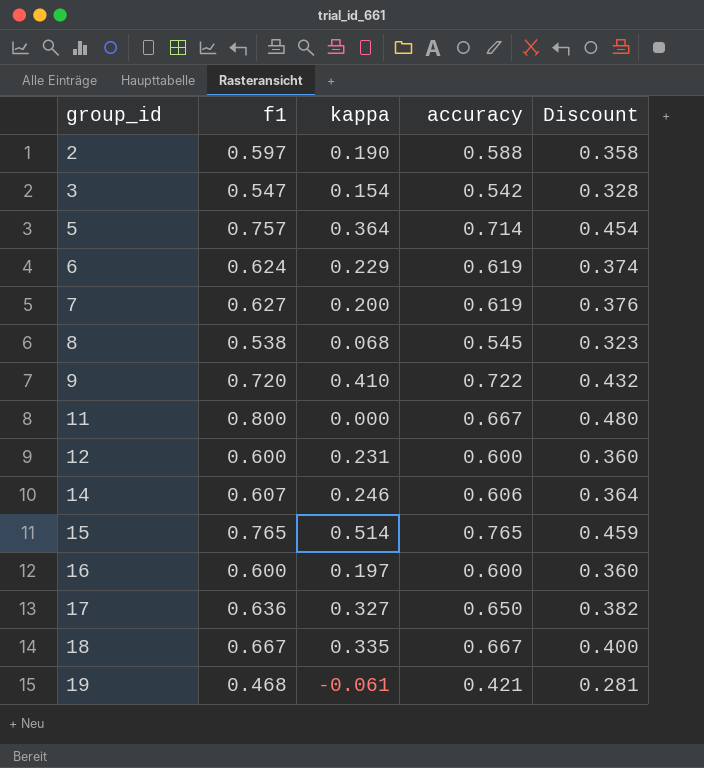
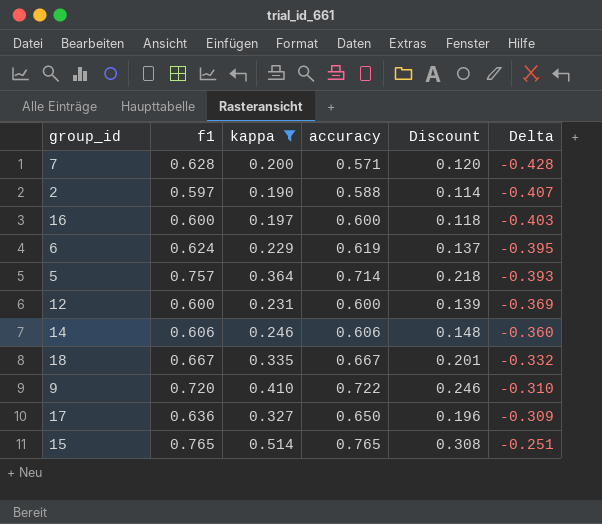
filter: none -> kappa >= 0.190
row order: group_id ascending -> Delta ascending
column Discount | formula: [f1] * 0.6 -> [kappa] * 0.6
column Delta | formula: none -> [kappa] - [f1]
7 | f1: 0.627 -> 0.628
7 | accuracy: 0.619 -> 0.571
14 | f1: 0.607 -> 0.606

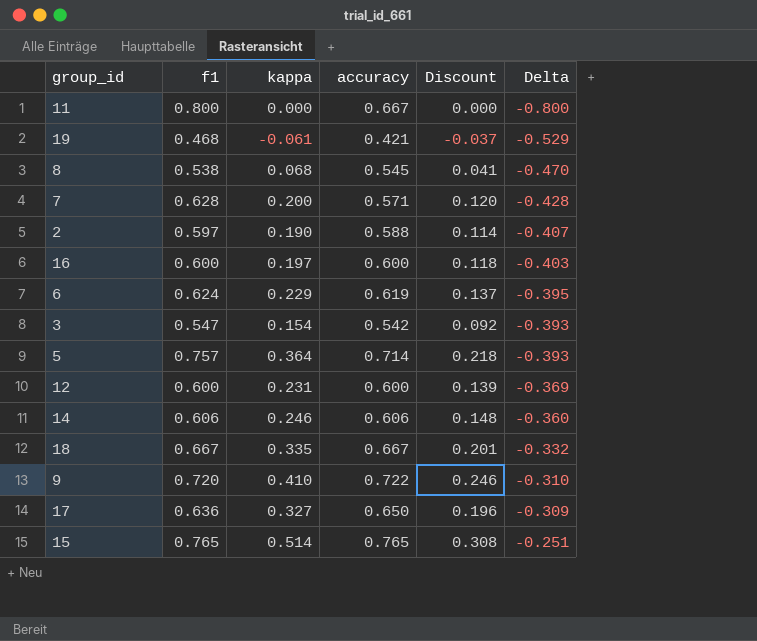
filter: kappa >= 0.190 -> none

